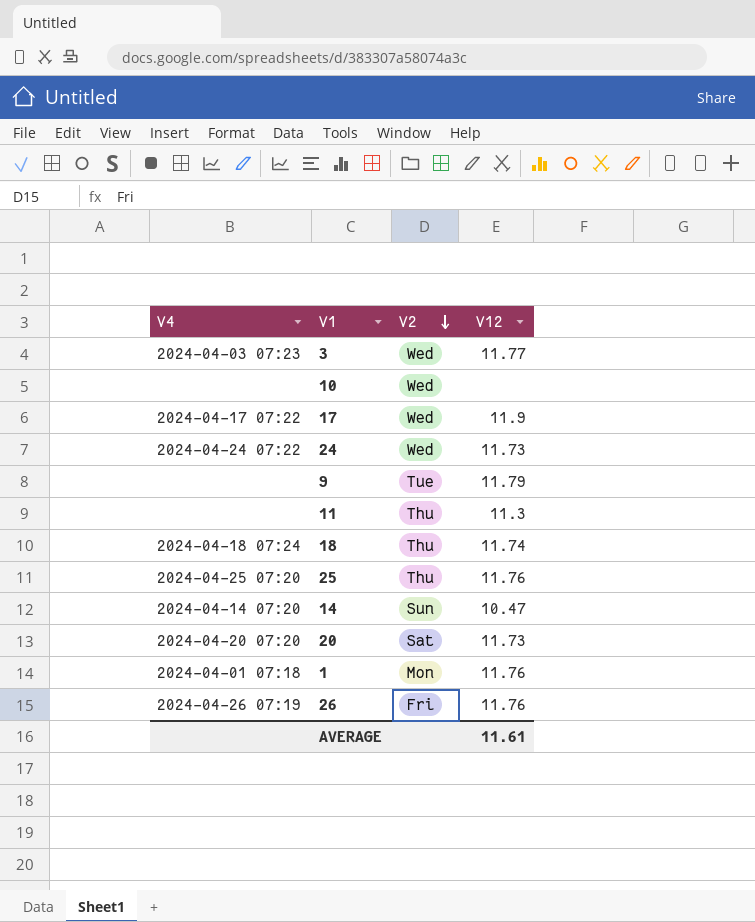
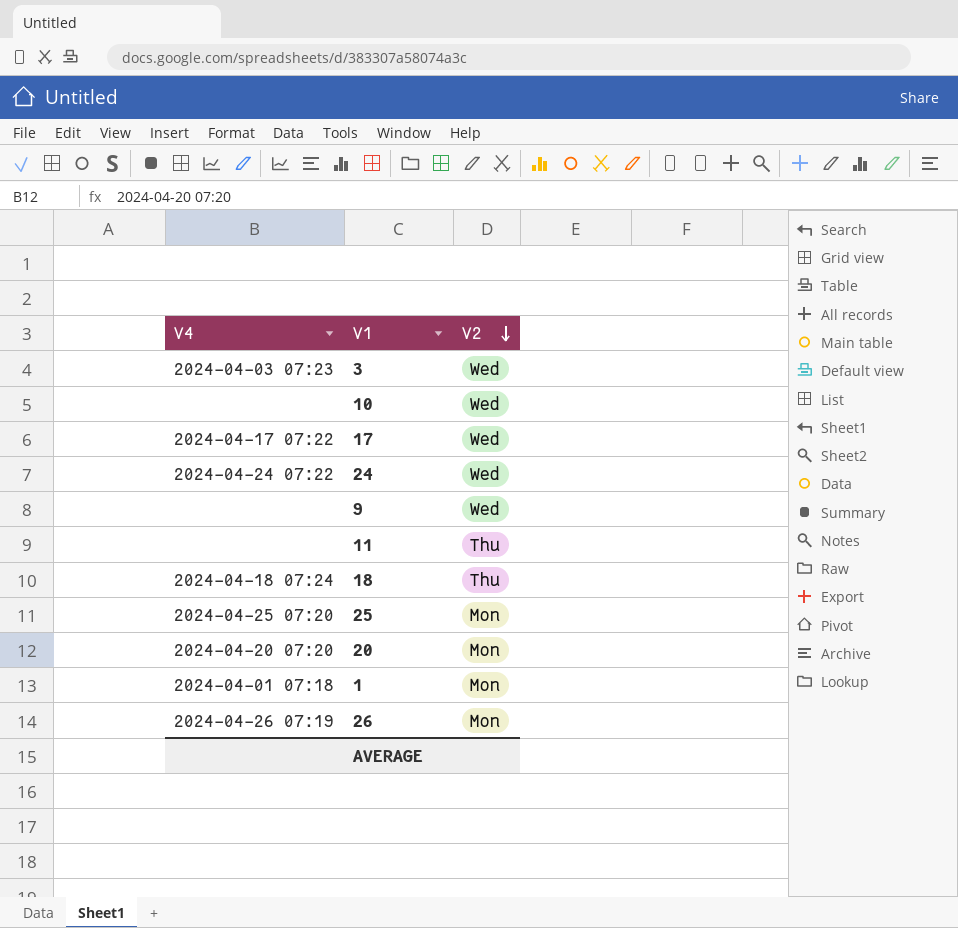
column V12 | position: 4 -> none
row 14: 2024-04-14 07:20 | Sun | 10.47 -> none
9 | V2: Tue -> Wed
25 | V2: Thu -> Mon
20 | V2: Sat -> Mon
26 | V2: Fri -> Mon

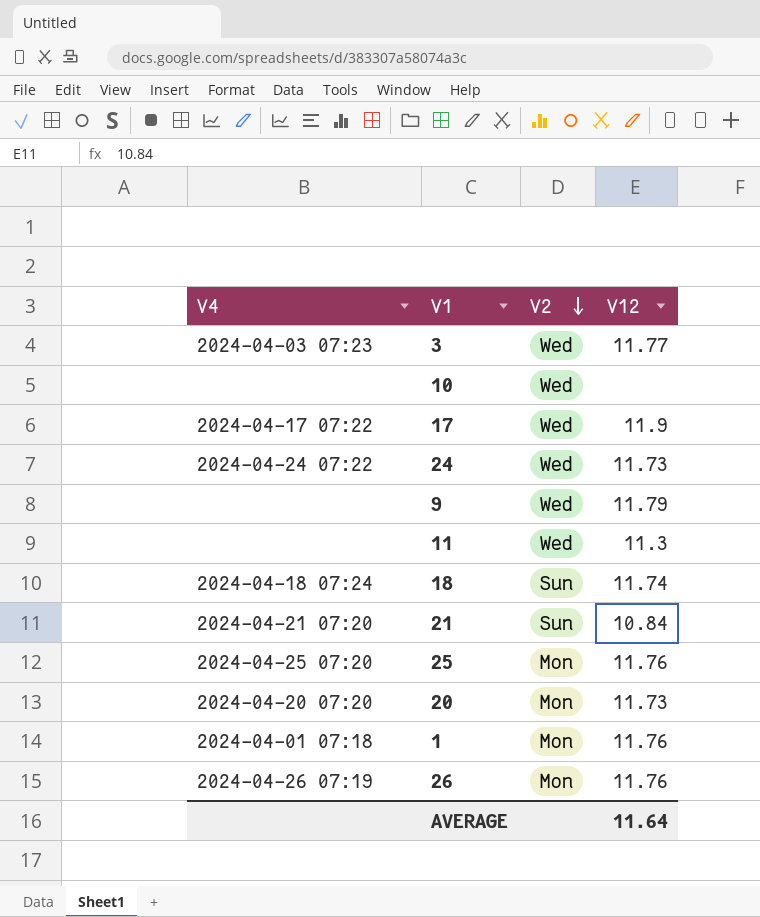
column V12 | position: none -> 4
11 | V2: Thu -> Wed
18 | V2: Thu -> Sun
row 21: none -> 2024-04-21 07:20 | Sun | 10.84

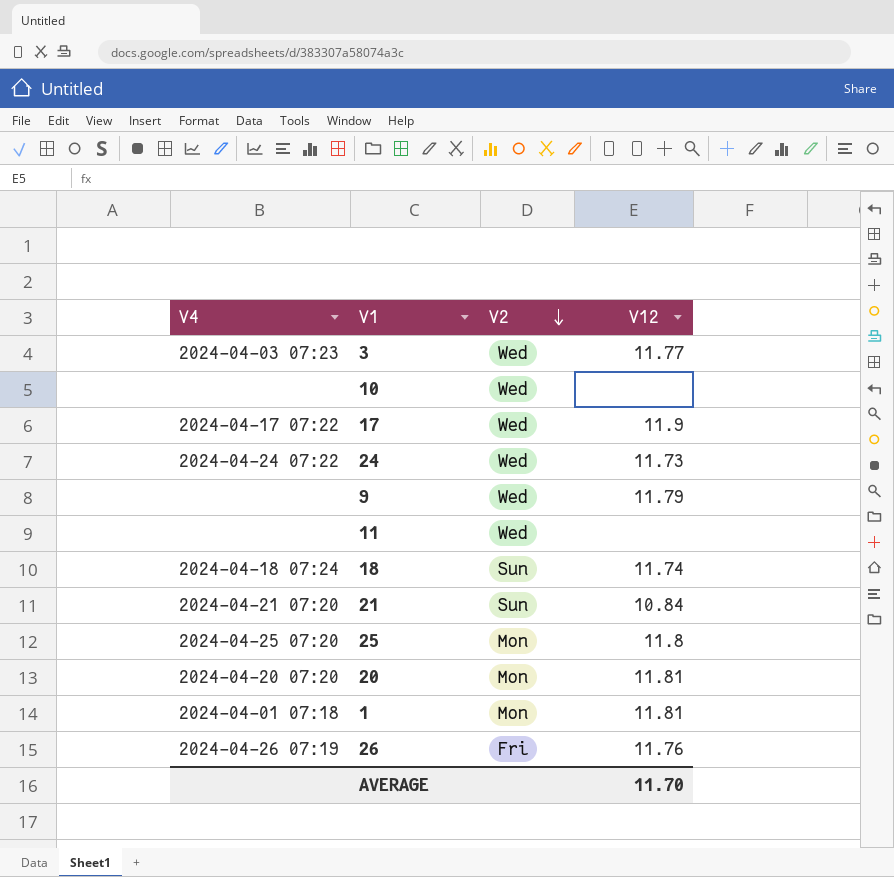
11 | V12: 11.3 -> none
25 | V12: 11.76 -> 11.8
20 | V12: 11.73 -> 11.81
1 | V12: 11.76 -> 11.81
26 | V2: Mon -> Fri
AVERAGE | V12: 11.64 -> 11.70

